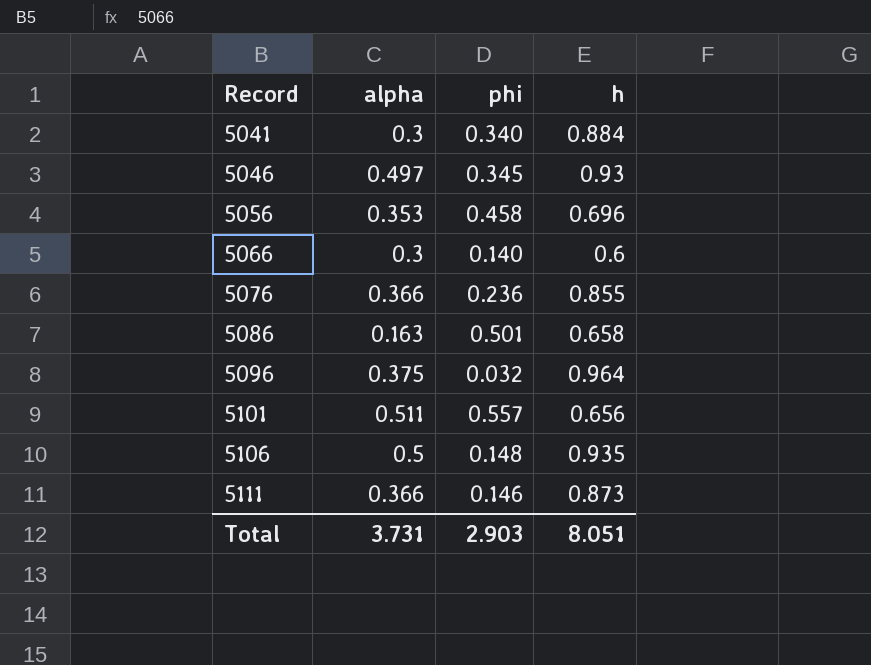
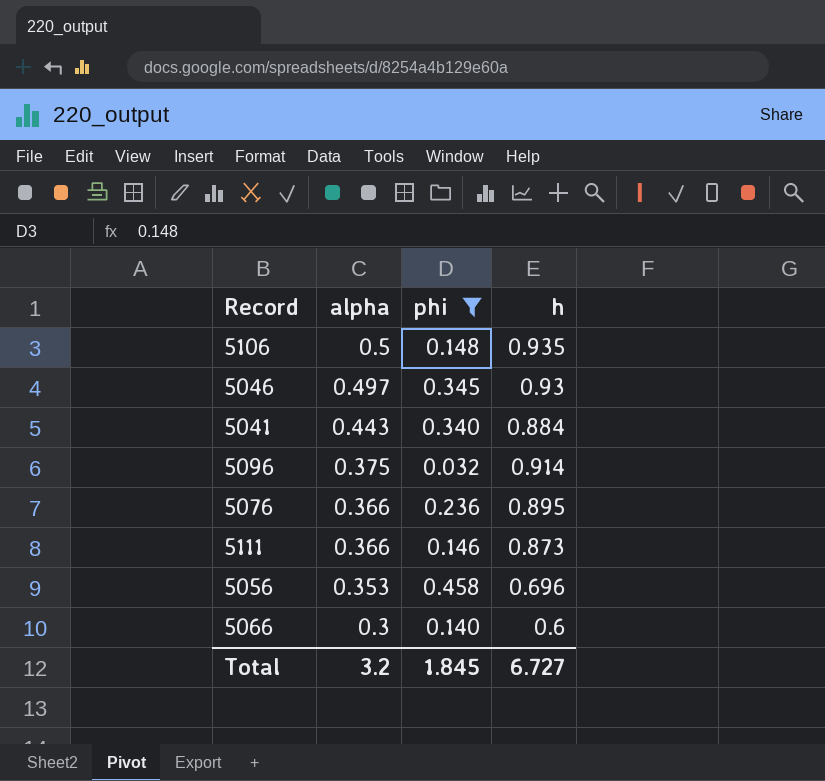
filter: none -> phi <= 0.458
row order: Record ascending -> alpha descending
5041 | alpha: 0.3 -> 0.443
5096 | h: 0.964 -> 0.914
5076 | h: 0.855 -> 0.895
Total | alpha: 3.731 -> 3.2
Total | phi: 2.903 -> 1.845
Total | h: 8.051 -> 6.727

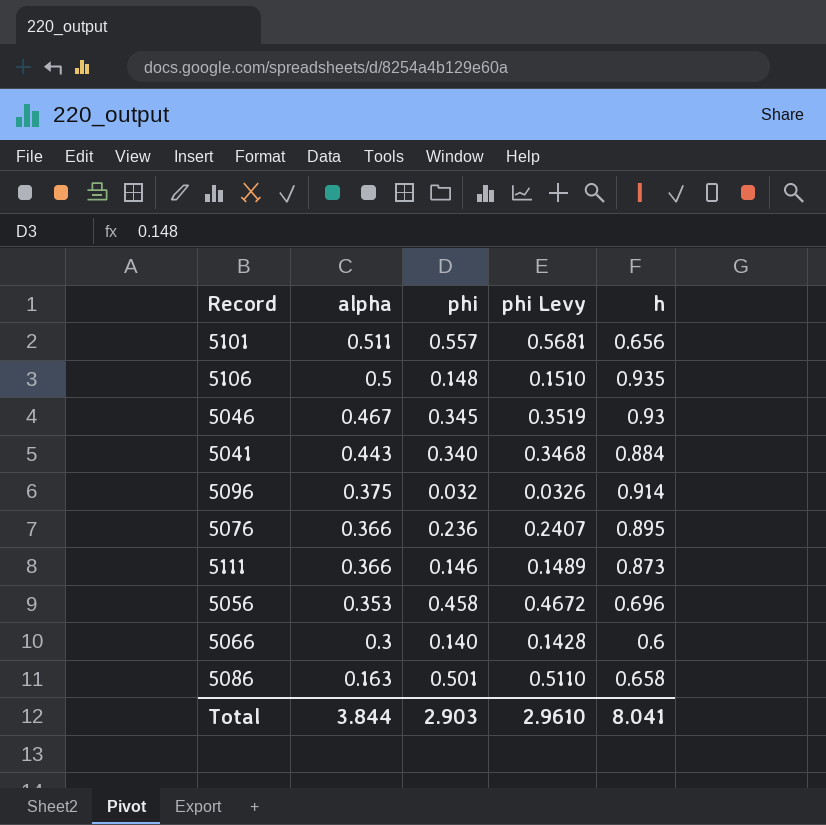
filter: phi <= 0.458 -> none
column phi Levy | formula: none -> [phi] * 1.02
5046 | alpha: 0.497 -> 0.467
Total | alpha: 3.2 -> 3.844
Total | phi: 1.845 -> 2.903
Total | h: 6.727 -> 8.041

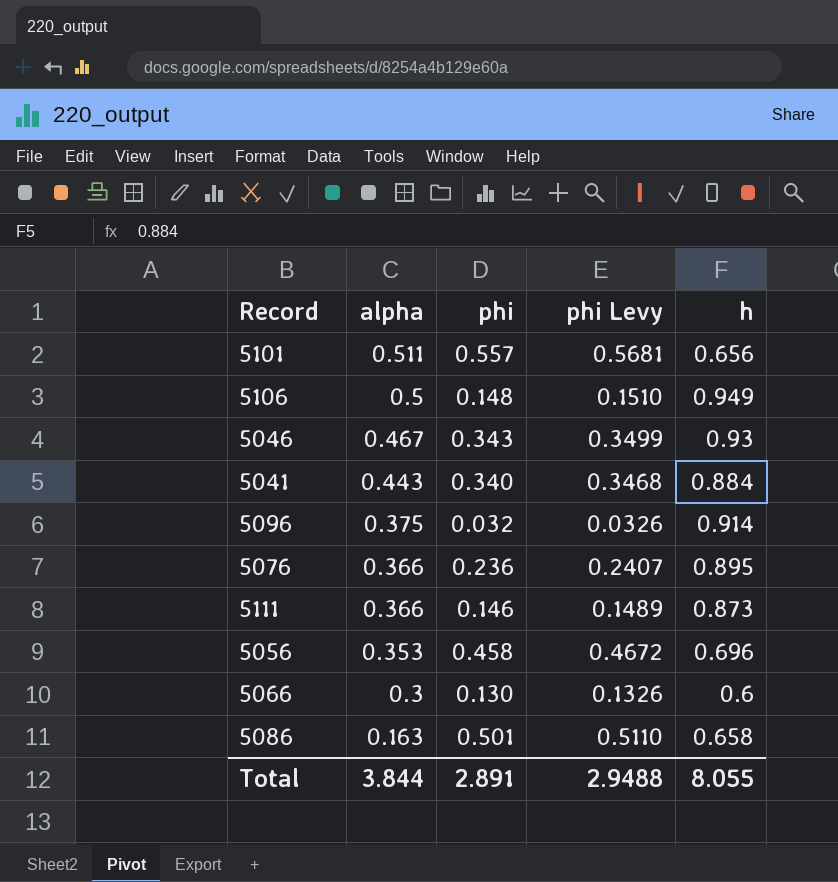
5106 | h: 0.935 -> 0.949
5046 | phi: 0.345 -> 0.343
5046 | phi Levy: 0.3519 -> 0.3499
5066 | phi: 0.140 -> 0.130
5066 | phi Levy: 0.1428 -> 0.1326
Total | phi: 2.903 -> 2.891
Total | phi Levy: 2.9610 -> 2.9488
Total | h: 8.041 -> 8.055

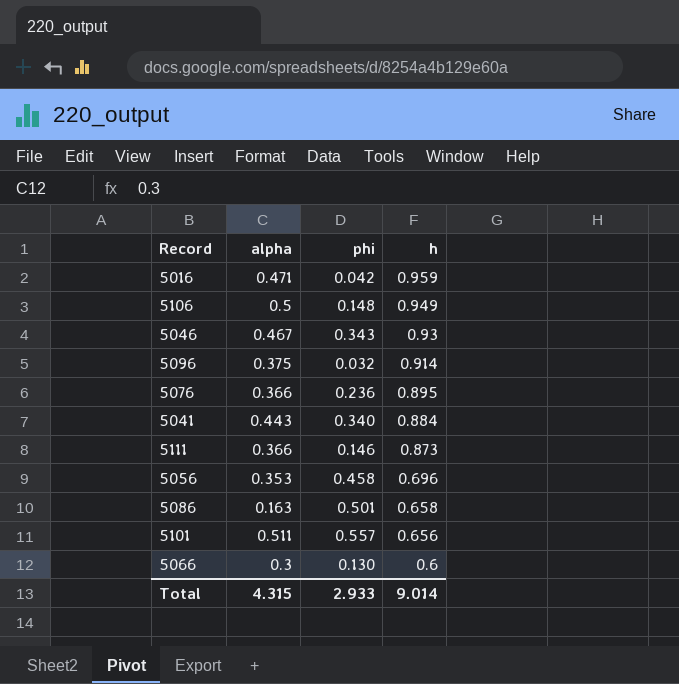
row order: alpha descending -> h descending
column phi Levy | formula: [phi] * 1.02 -> none
row 5016: none -> 0.471 | 0.042 | 0.959
Total | alpha: 3.844 -> 4.315
Total | phi: 2.891 -> 2.933
Total | h: 8.055 -> 9.014

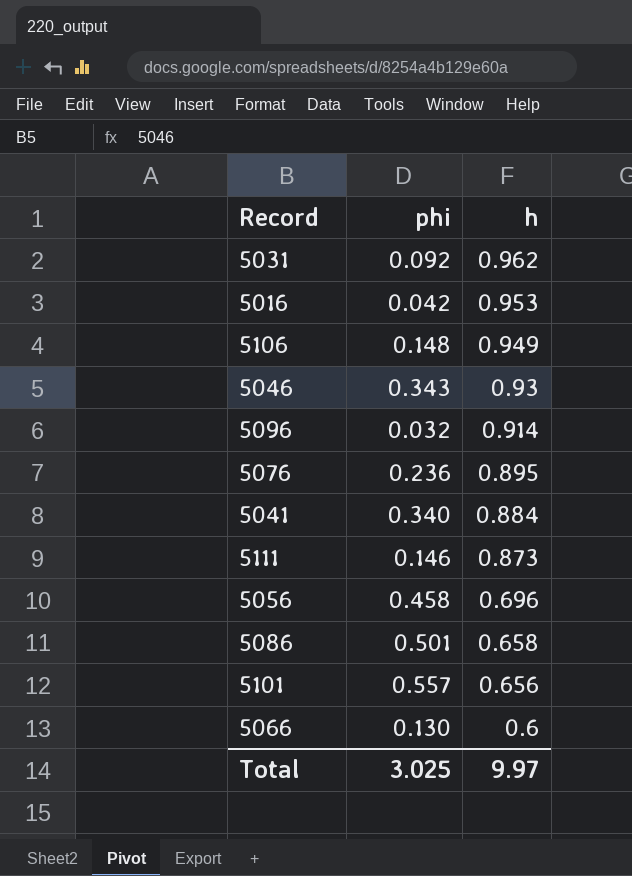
column alpha | position: 2 -> none
row 5031: none -> 0.092 | 0.962
5016 | h: 0.959 -> 0.953
Total | phi: 2.933 -> 3.025
Total | h: 9.014 -> 9.97

